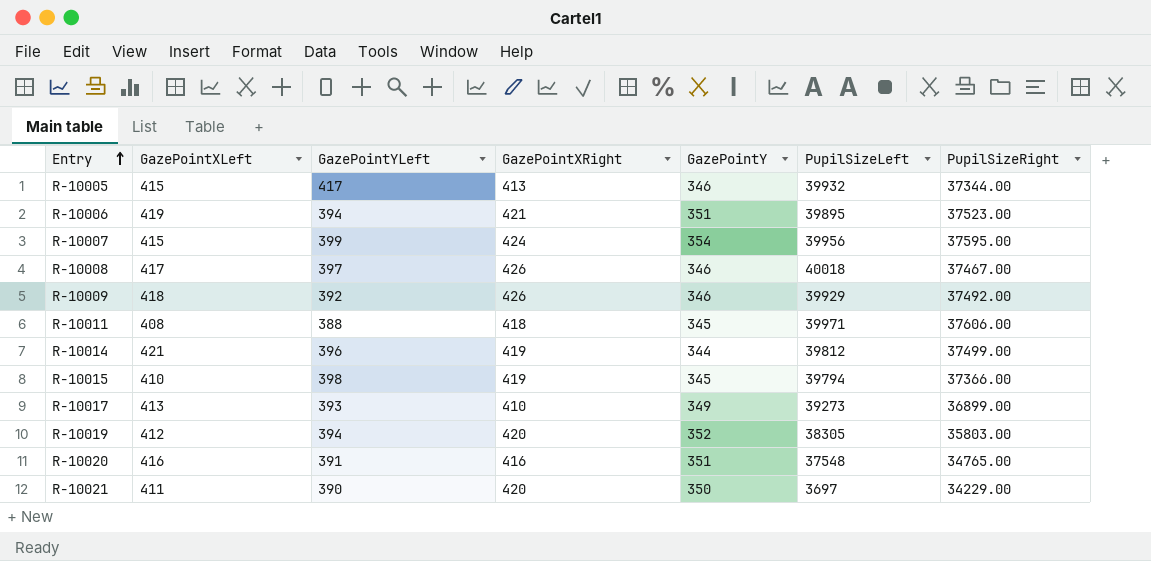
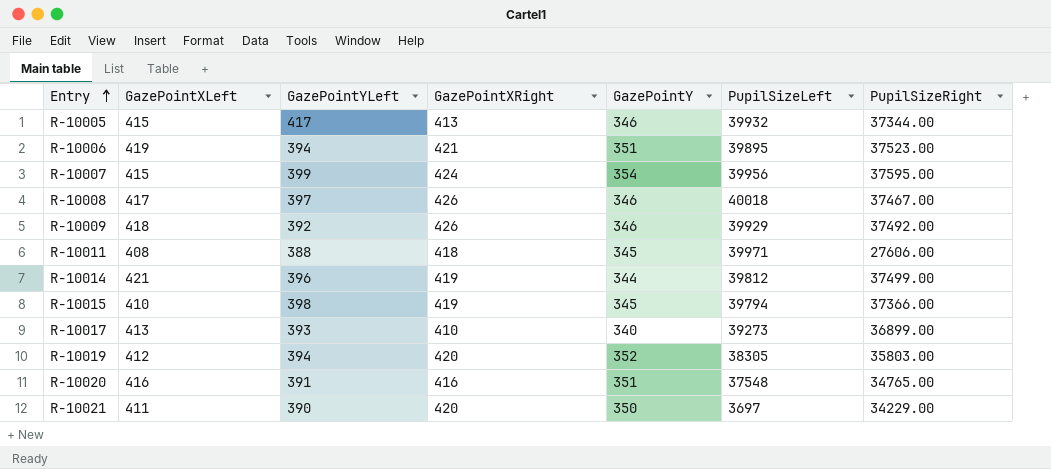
R-10011 | PupilSizeRight: 37606.00 -> 27606.00
R-10017 | GazePointY: 349 -> 340

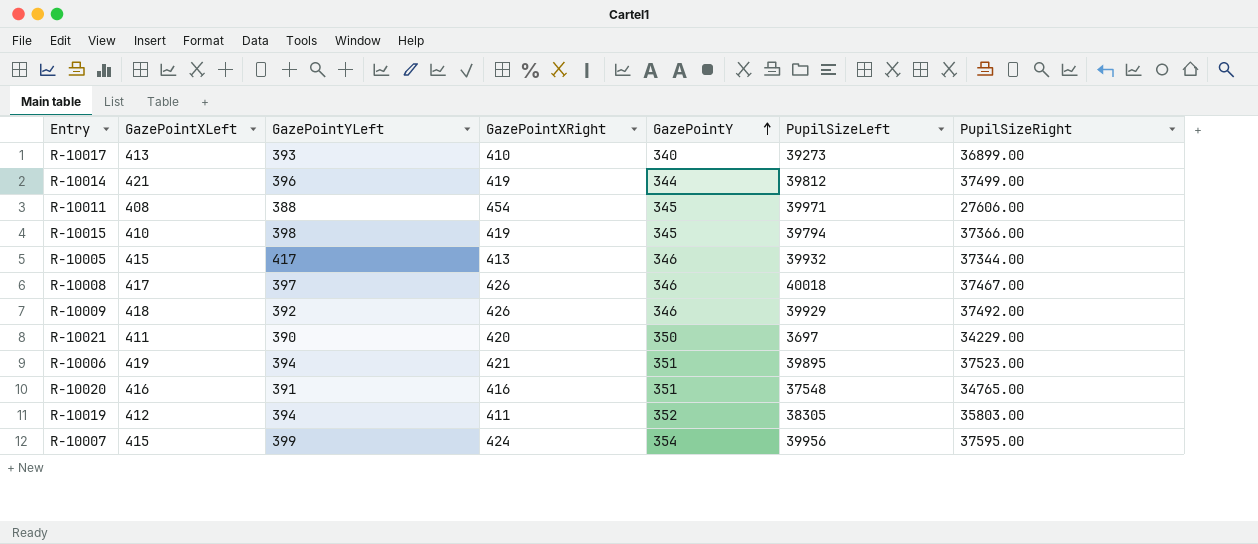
row order: Entry ascending -> GazePointY ascending
R-10011 | GazePointXRight: 418 -> 454
R-10019 | GazePointXRight: 420 -> 411

